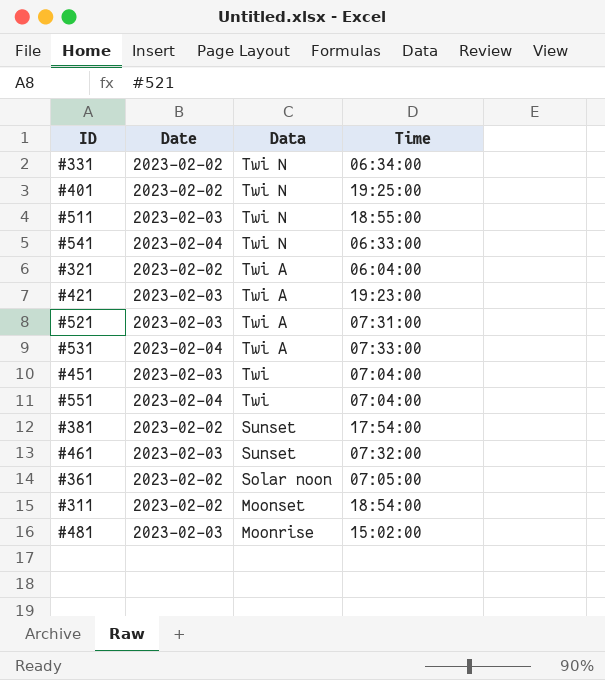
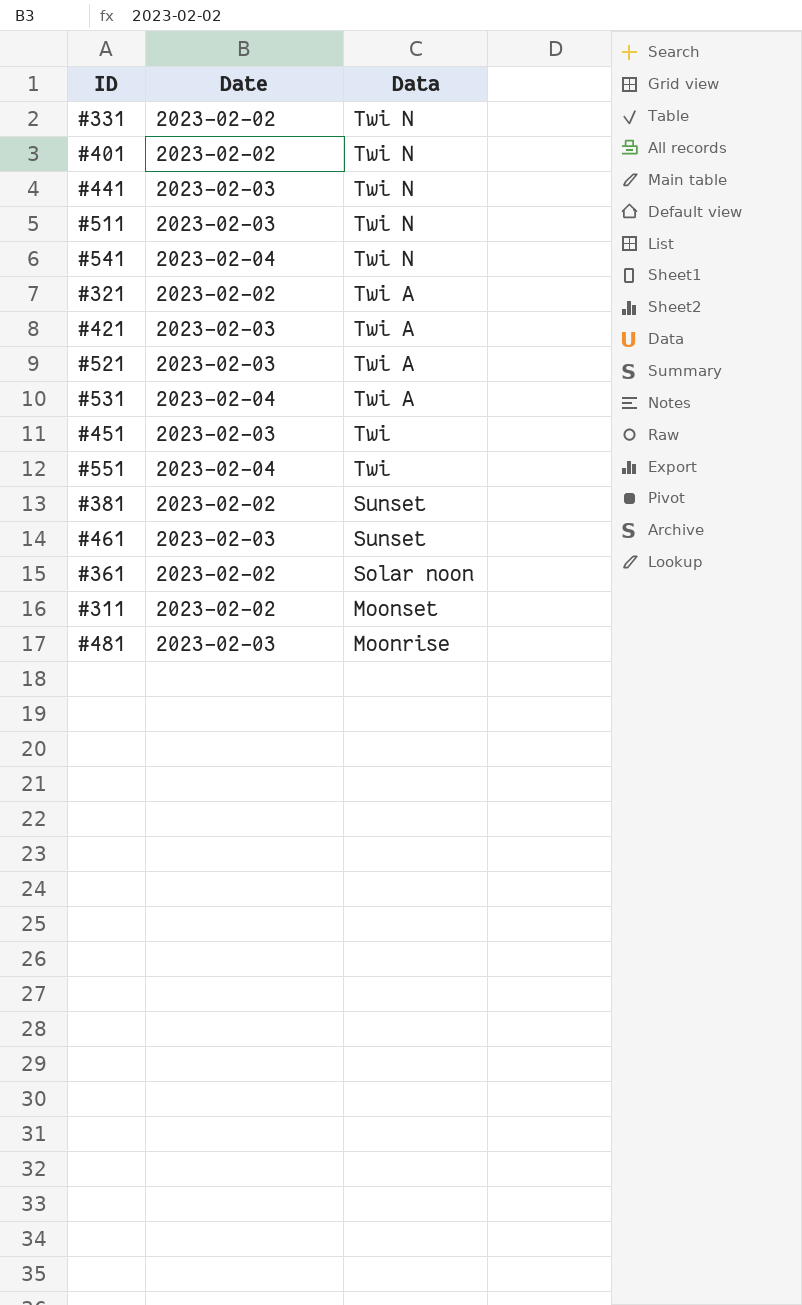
column Time | position: 4 -> none
row #441: none -> 2023-02-03 | Twi N

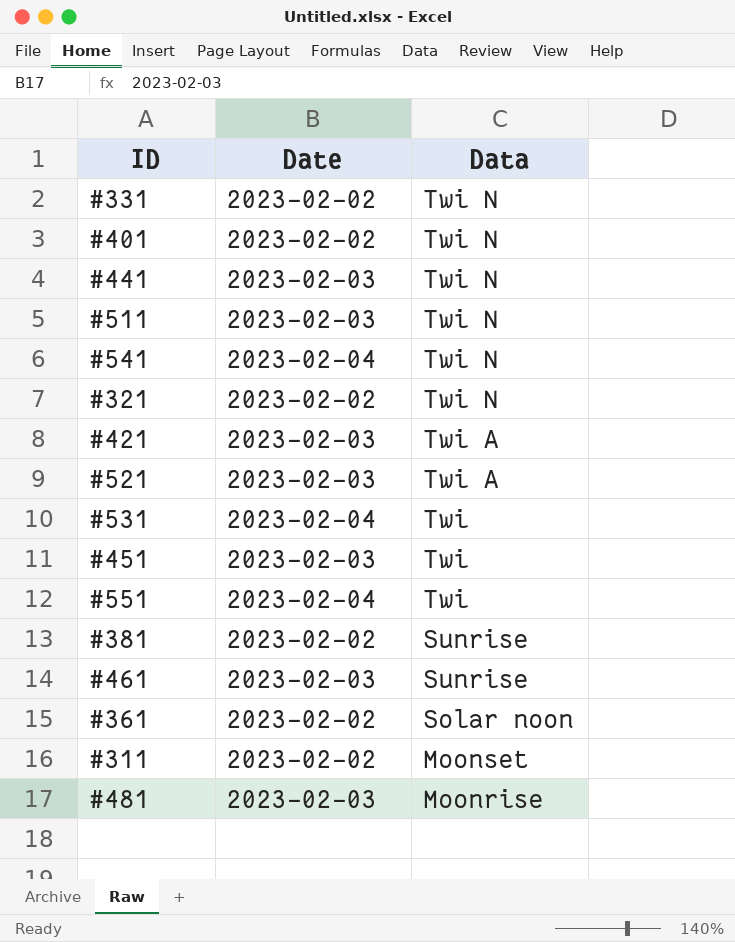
#321 | Data: Twi A -> Twi N
#531 | Data: Twi A -> Twi
#381 | Data: Sunset -> Sunrise
#461 | Data: Sunset -> Sunrise

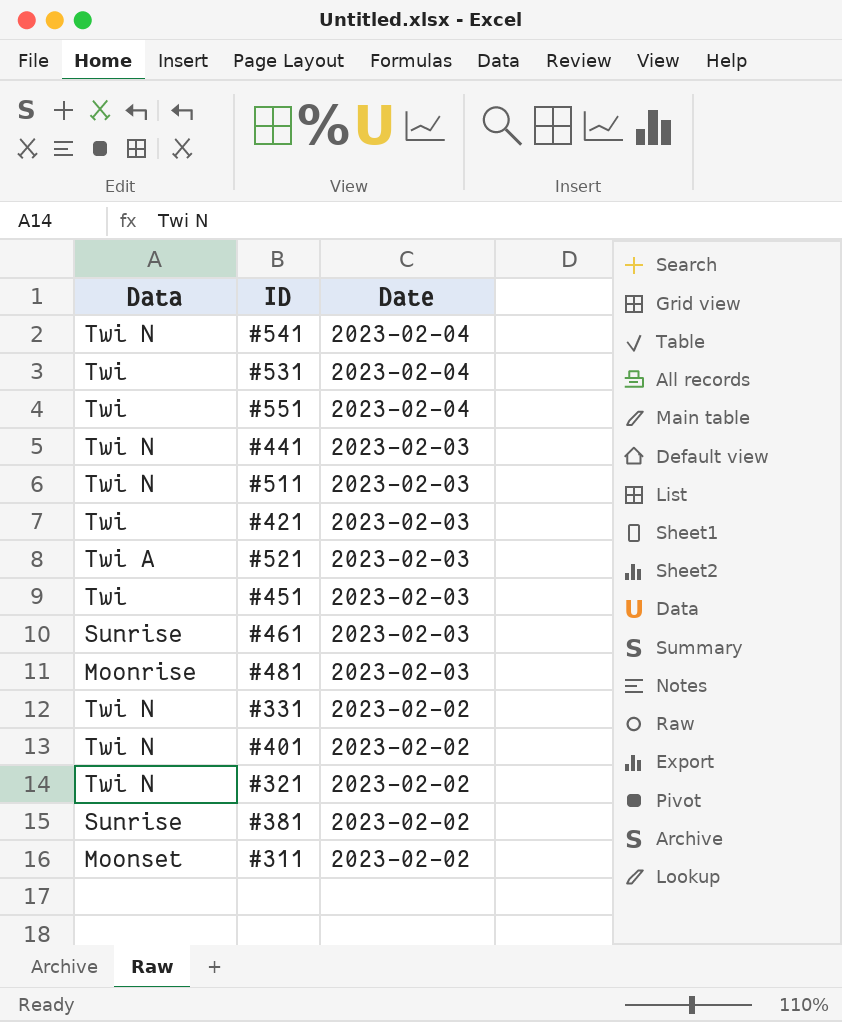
row order: Data descending -> Date descending
column Data | position: 3 -> 1
row #361: 2023-02-02 | Solar noon -> none
#421 | Data: Twi A -> Twi

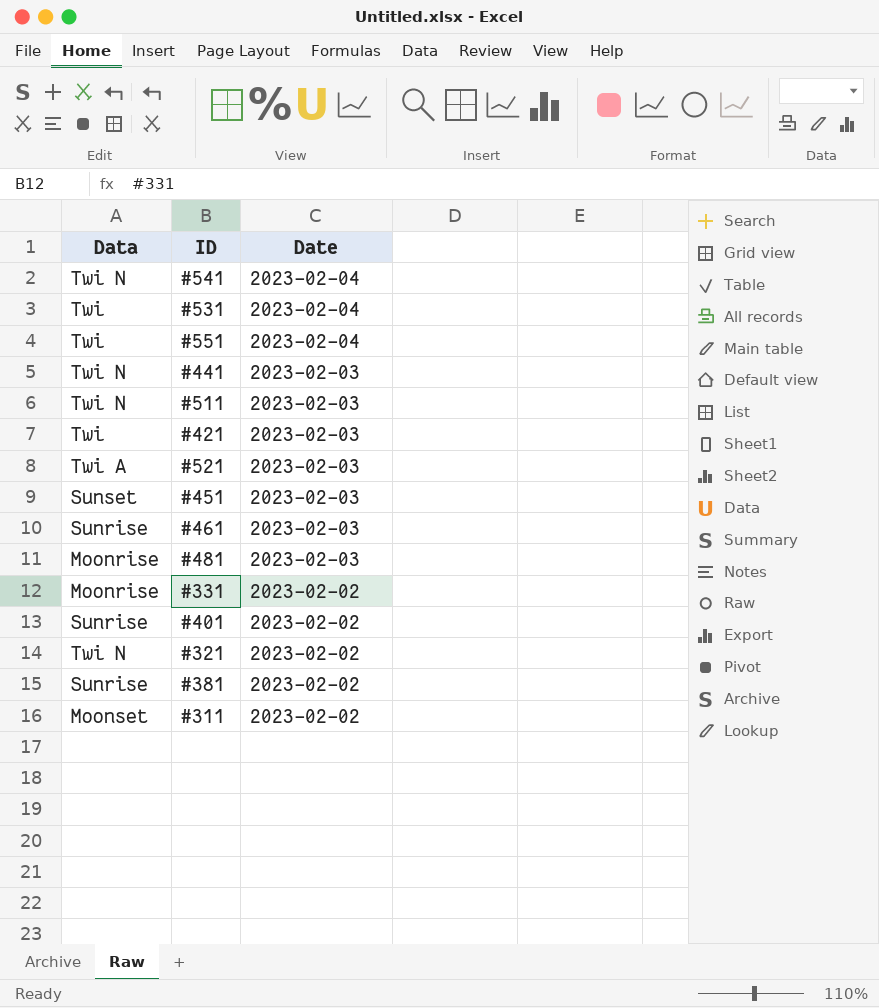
#451 | Data: Twi -> Sunset
#331 | Data: Twi N -> Moonrise
#401 | Data: Twi N -> Sunrise

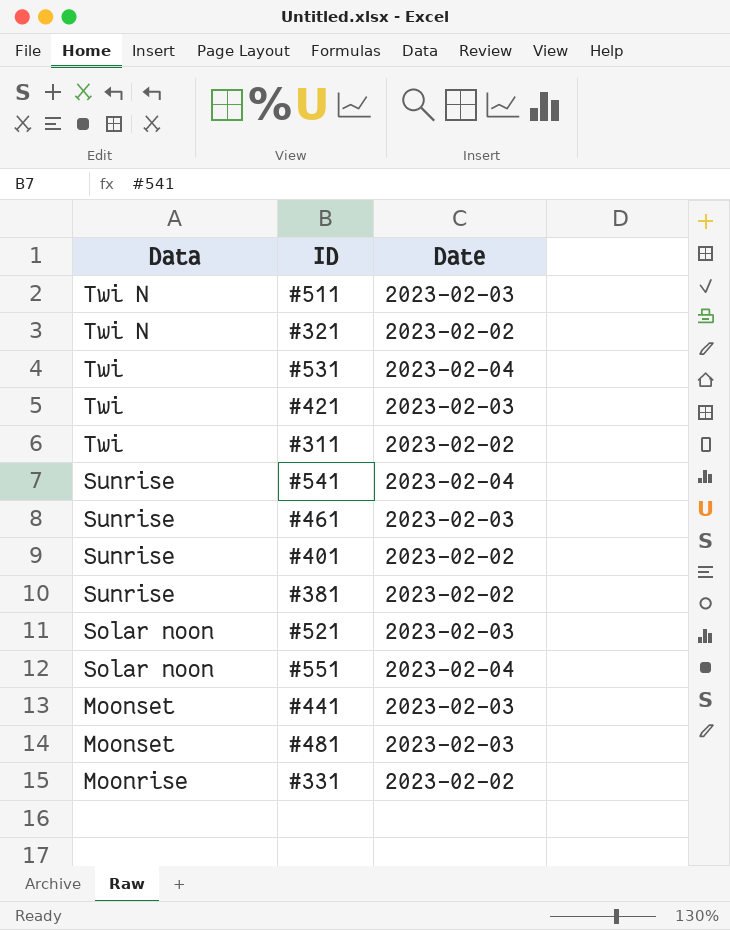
row order: Date descending -> Data descending
row #451: Sunset | 2023-02-03 -> none
#311 | Data: Moonset -> Twi
#541 | Data: Twi N -> Sunrise
#521 | Data: Twi A -> Solar noon
#551 | Data: Twi -> Solar noon
#441 | Data: Twi N -> Moonset
#481 | Data: Moonrise -> Moonset

